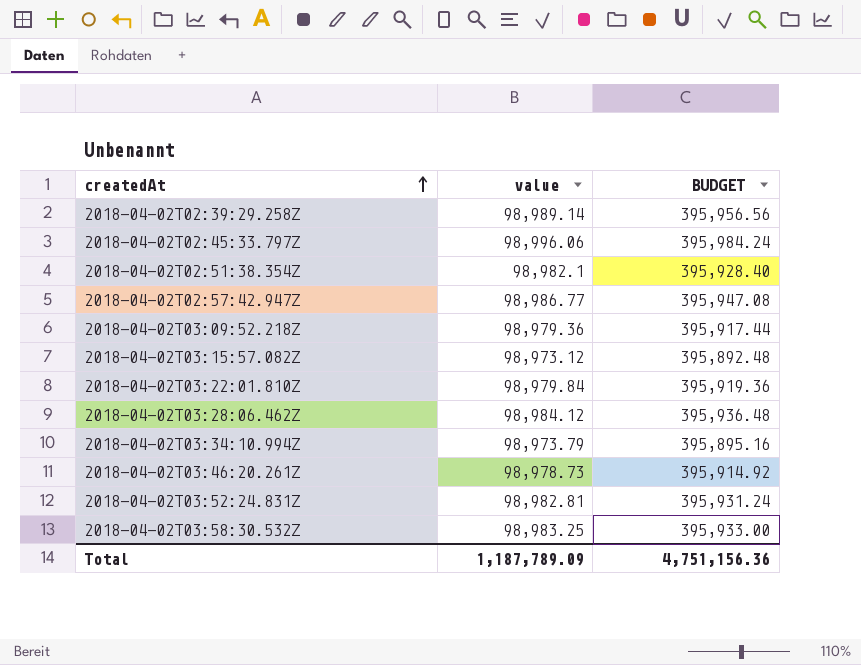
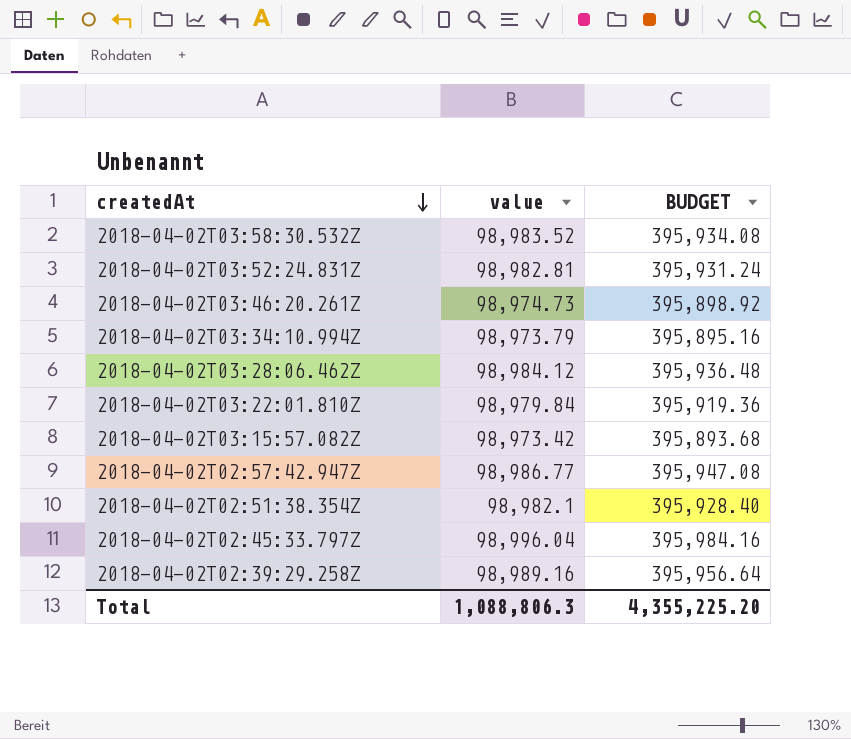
row order: createdAt ascending -> createdAt descending
row 2018-04-02T03:09:52.218Z: 98,979.36 | 395,917.44 -> none
2018-04-02T03:58:30.532Z | value: 98,983.25 -> 98,983.52
2018-04-02T03:58:30.532Z | BUDGET: 395,933.00 -> 395,934.08
2018-04-02T03:46:20.261Z | value: 98,978.73 -> 98,974.73
2018-04-02T03:46:20.261Z | BUDGET: 395,914.92 -> 395,898.92
2018-04-02T03:15:57.082Z | value: 98,973.12 -> 98,973.42
2018-04-02T03:15:57.082Z | BUDGET: 395,892.48 -> 395,893.68
2018-04-02T02:45:33.797Z | value: 98,996.06 -> 98,996.04
2018-04-02T02:45:33.797Z | BUDGET: 395,984.24 -> 395,984.16
2018-04-02T02:39:29.258Z | value: 98,989.14 -> 98,989.16
2018-04-02T02:39:29.258Z | BUDGET: 395,956.56 -> 395,956.64
Total | value: 1,187,789.09 -> 1,088,806.3
Total | BUDGET: 4,751,156.36 -> 4,355,225.20

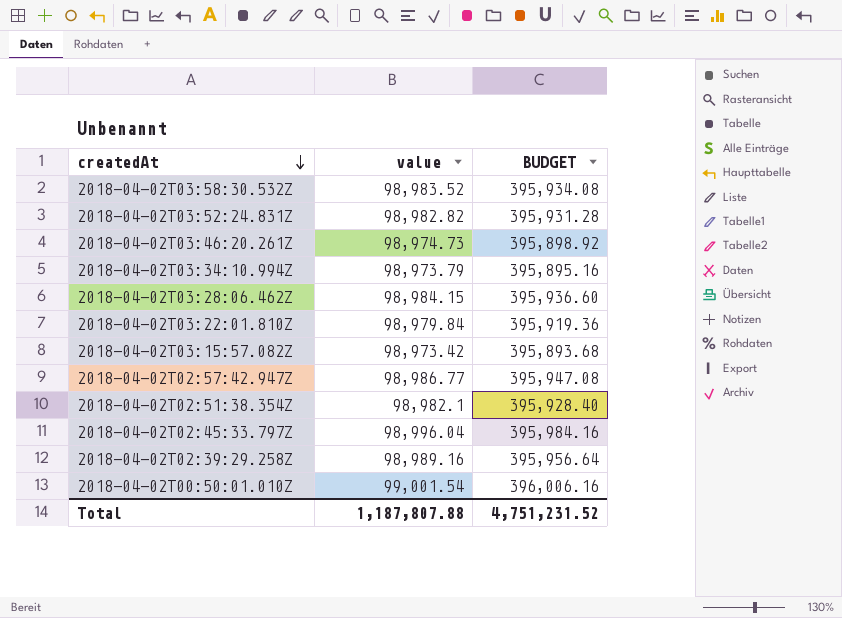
2018-04-02T03:52:24.831Z | value: 98,982.81 -> 98,982.82
2018-04-02T03:52:24.831Z | BUDGET: 395,931.24 -> 395,931.28
2018-04-02T03:28:06.462Z | value: 98,984.12 -> 98,984.15
2018-04-02T03:28:06.462Z | BUDGET: 395,936.48 -> 395,936.60
row 2018-04-02T00:50:01.010Z: none -> 99,001.54 | 396,006.16
Total | value: 1,088,806.3 -> 1,187,807.88
Total | BUDGET: 4,355,225.20 -> 4,751,231.52

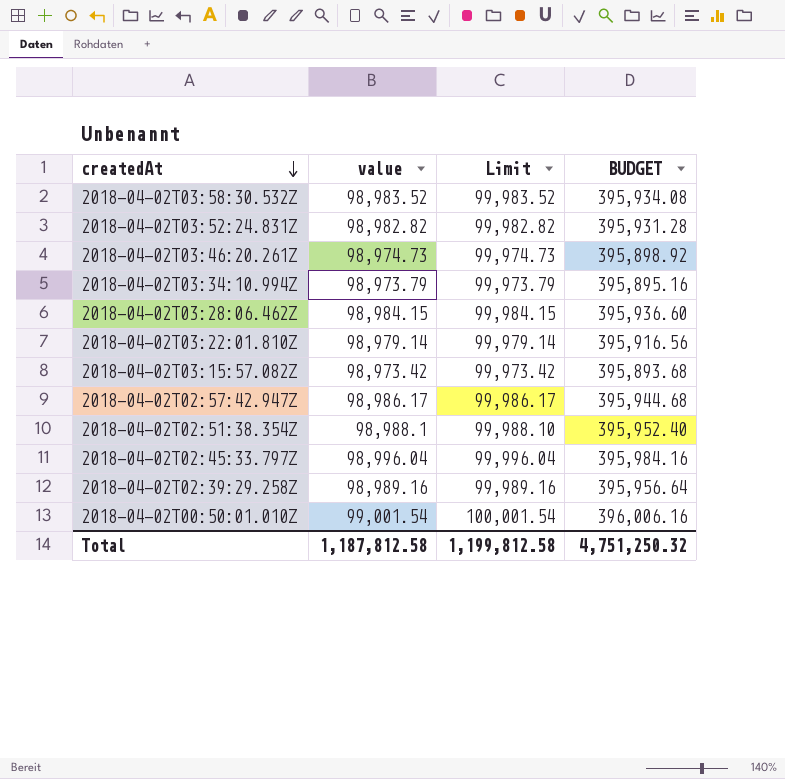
column Limit | formula: none -> [value] + 1000
2018-04-02T03:22:01.810Z | value: 98,979.84 -> 98,979.14
2018-04-02T03:22:01.810Z | BUDGET: 395,919.36 -> 395,916.56
2018-04-02T02:57:42.947Z | value: 98,986.77 -> 98,986.17
2018-04-02T02:57:42.947Z | BUDGET: 395,947.08 -> 395,944.68
2018-04-02T02:51:38.354Z | value: 98,982.1 -> 98,988.1
2018-04-02T02:51:38.354Z | BUDGET: 395,928.40 -> 395,952.40
Total | value: 1,187,807.88 -> 1,187,812.58
Total | BUDGET: 4,751,231.52 -> 4,751,250.32

